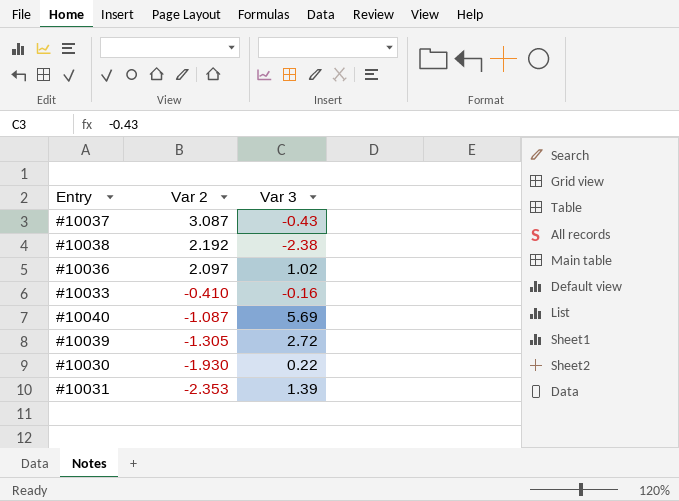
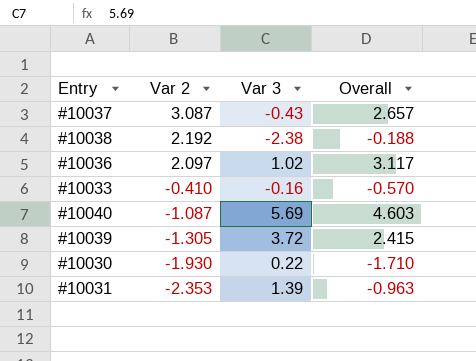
column Overall | formula: none -> [Var 2] + [Var 3]
#10039 | Var 3: 2.72 -> 3.72

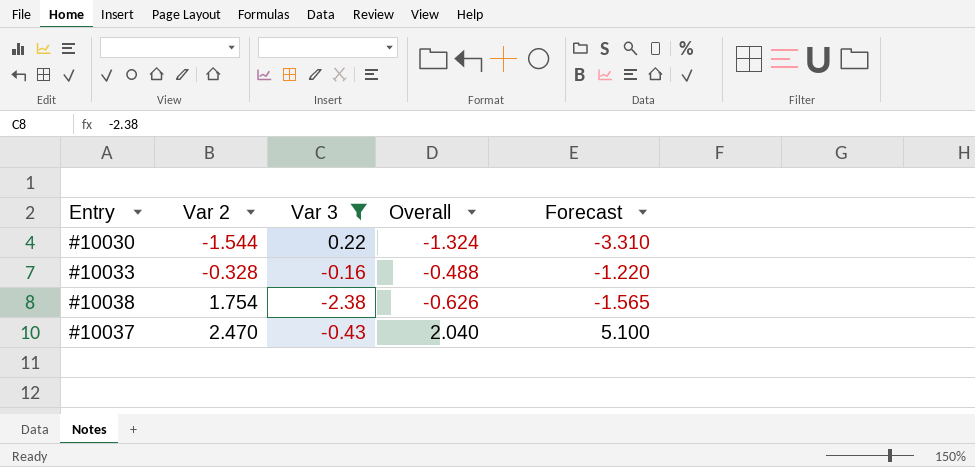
filter: none -> Var 3 <= 0.22
row order: Var 2 descending -> Var 2 ascending
column Forecast | formula: none -> [Overall] * 2.5
#10030 | Var 2: -1.930 -> -1.544
#10030 | Overall: -1.710 -> -1.324
#10033 | Var 2: -0.410 -> -0.328
#10033 | Overall: -0.570 -> -0.488
#10038 | Var 2: 2.192 -> 1.754
#10038 | Overall: -0.188 -> -0.626
#10037 | Var 2: 3.087 -> 2.470
#10037 | Overall: 2.657 -> 2.040

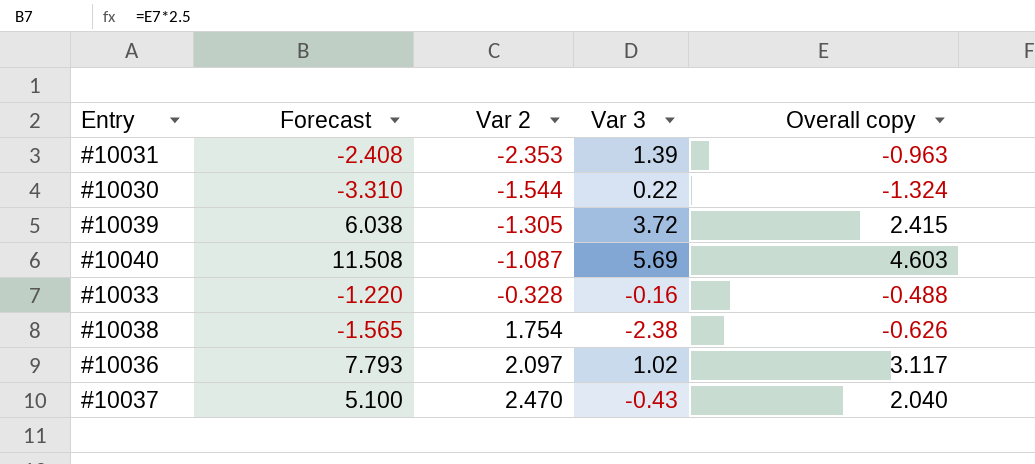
filter: Var 3 <= 0.22 -> none
column Forecast | position: 5 -> 2
column name: Overall -> Overall copy

